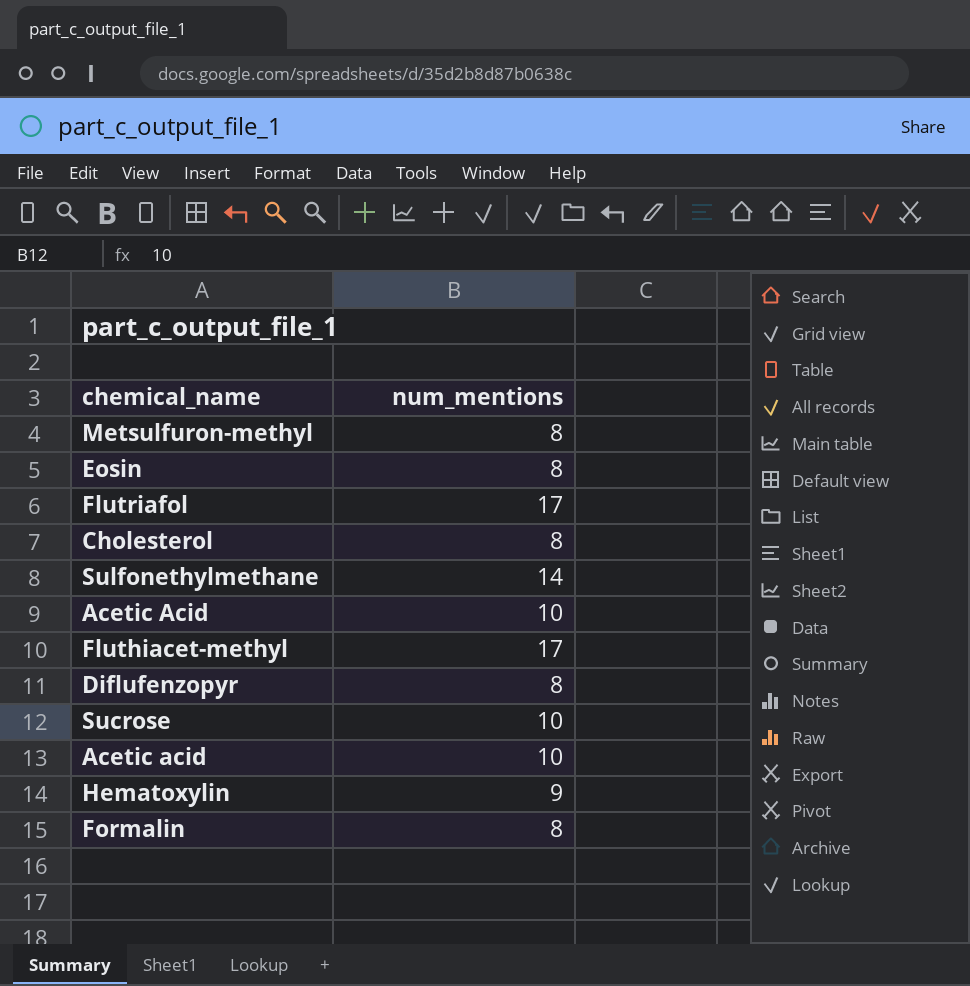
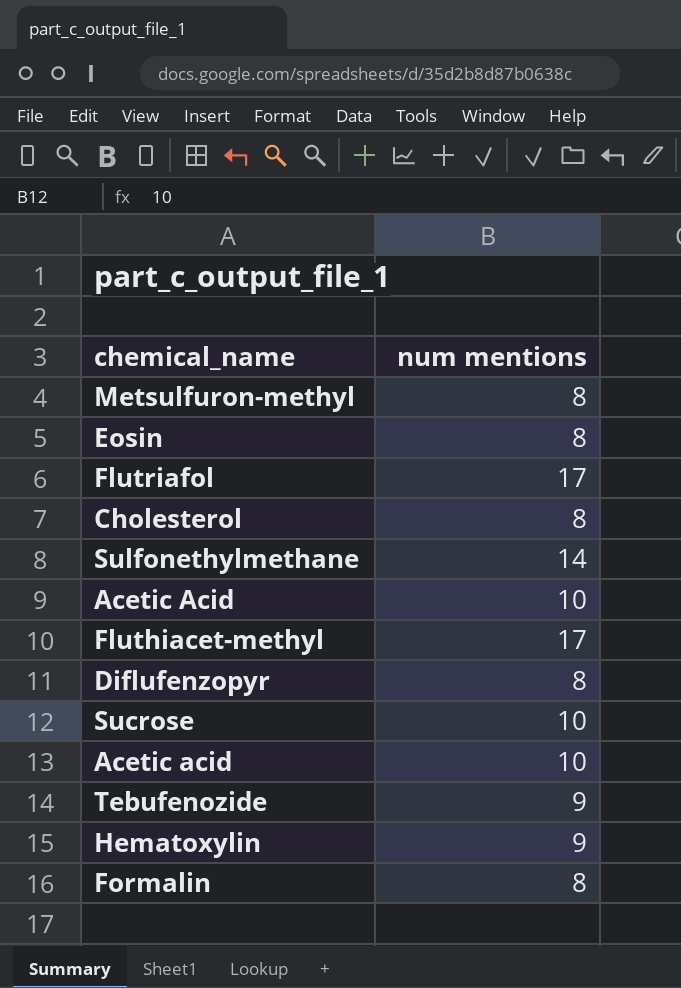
column name: num_mentions -> num mentions
row Tebufenozide: none -> 9

